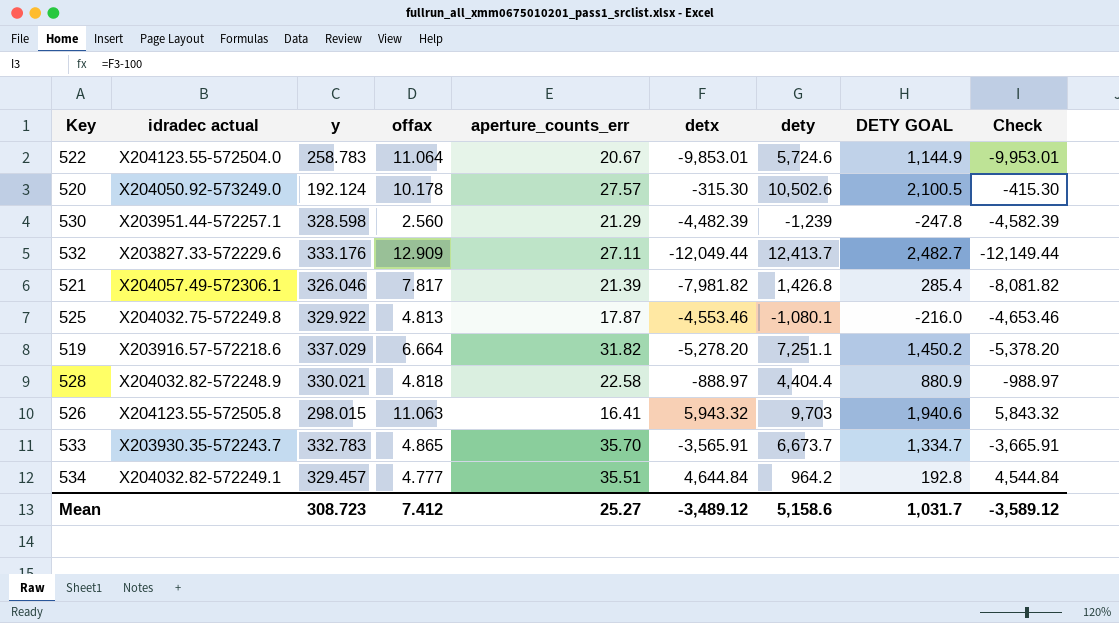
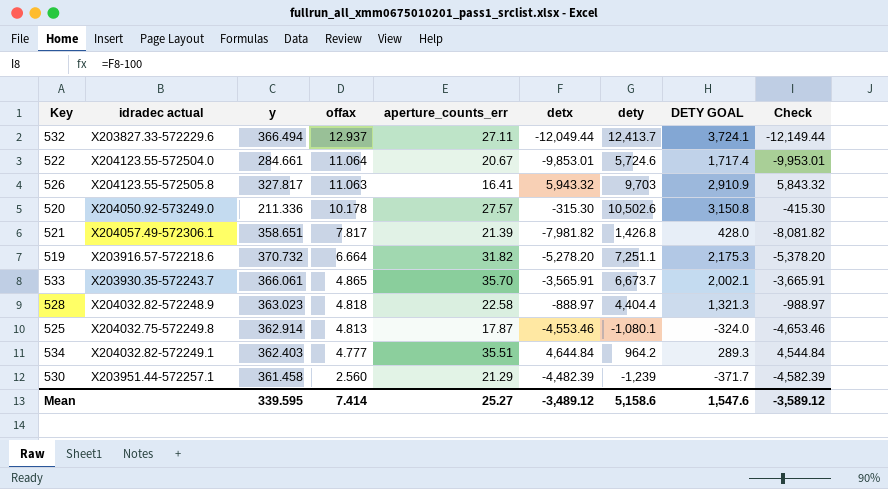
row order: none -> offax descending
column DETY GOAL | formula: [dety] * 0.2 -> [dety] * 0.3
532 | y: 333.176 -> 366.494
532 | offax: 12.909 -> 12.937
522 | y: 258.783 -> 284.661
526 | y: 298.015 -> 327.817
520 | y: 192.124 -> 211.336
521 | y: 326.046 -> 358.651
519 | y: 337.029 -> 370.732
533 | y: 332.783 -> 366.061
528 | y: 330.021 -> 363.023
525 | y: 329.922 -> 362.914
534 | y: 329.457 -> 362.403
530 | y: 328.598 -> 361.458
Mean | y: 308.723 -> 339.595
Mean | offax: 7.412 -> 7.414
Mean | DETY GOAL: 1,031.7 -> 1,547.6

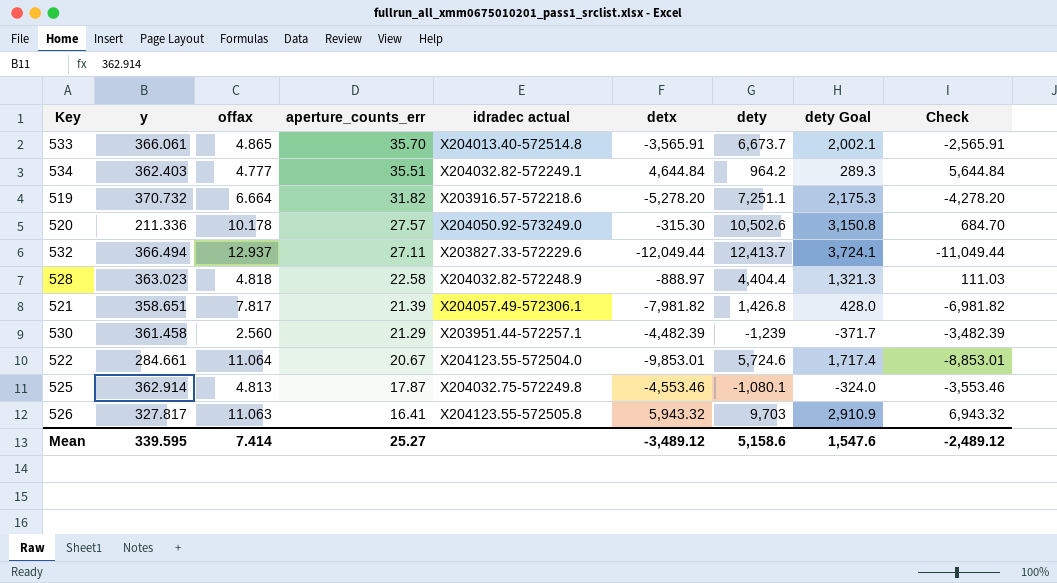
row order: offax descending -> aperture_counts_err descending
column idradec actual | position: 2 -> 5
column name: DETY GOAL -> dety Goal
column Check | formula: [detx] - 100 -> [detx] + 1000
533 | idradec actual: X203930.35-572243.7 -> X204013.40-572514.8
Mean | Check: -3,589.12 -> -2,489.12

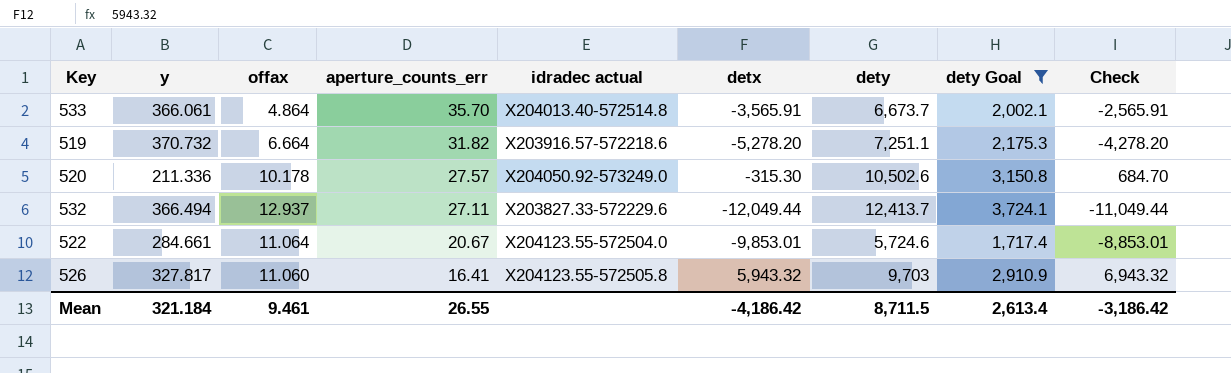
filter: none -> dety Goal >= 1,717.4
533 | offax: 4.865 -> 4.864
526 | offax: 11.063 -> 11.060
Mean | y: 339.595 -> 321.184
Mean | offax: 7.414 -> 9.461
Mean | aperture_counts_err: 25.27 -> 26.55
Mean | detx: -3,489.12 -> -4,186.42
Mean | dety: 5,158.6 -> 8,711.5
Mean | dety Goal: 1,547.6 -> 2,613.4
Mean | Check: -2,489.12 -> -3,186.42

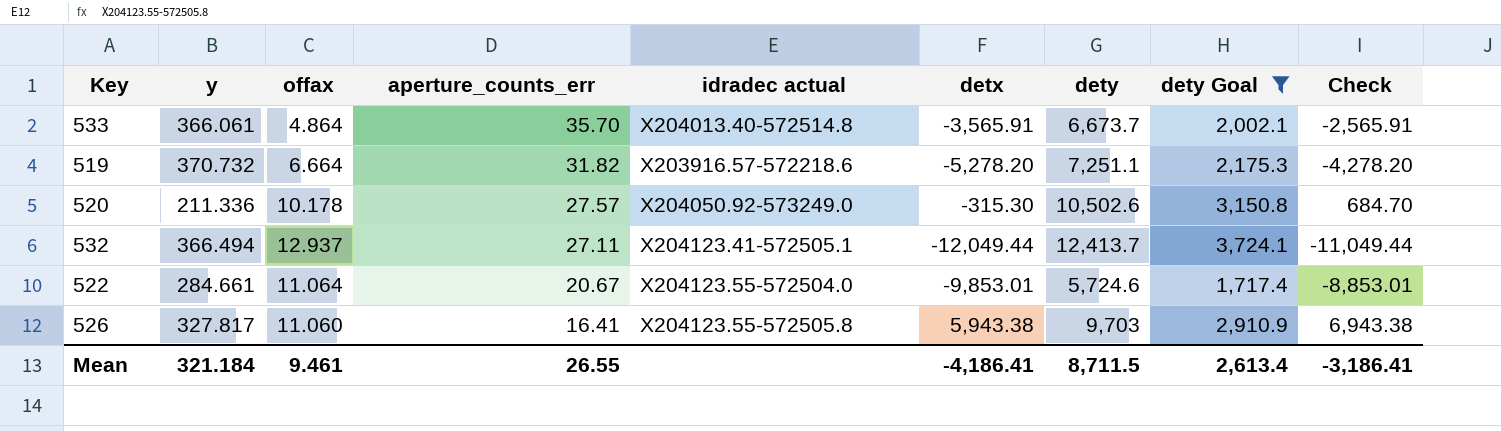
532 | idradec actual: X203827.33-572229.6 -> X204123.41-572505.1
526 | detx: 5,943.32 -> 5,943.38
526 | Check: 6,943.32 -> 6,943.38
Mean | detx: -4,186.42 -> -4,186.41
Mean | Check: -3,186.42 -> -3,186.41

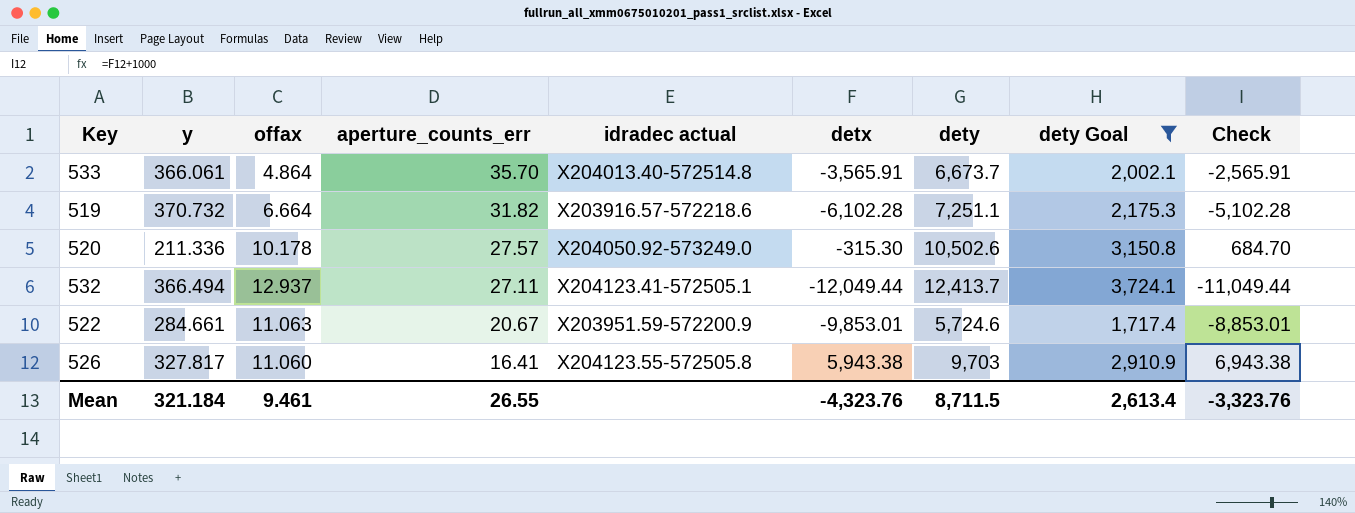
519 | detx: -5,278.20 -> -6,102.28
519 | Check: -4,278.20 -> -5,102.28
522 | offax: 11.064 -> 11.063
522 | idradec actual: X204123.55-572504.0 -> X203951.59-572200.9
Mean | detx: -4,186.41 -> -4,323.76
Mean | Check: -3,186.41 -> -3,323.76

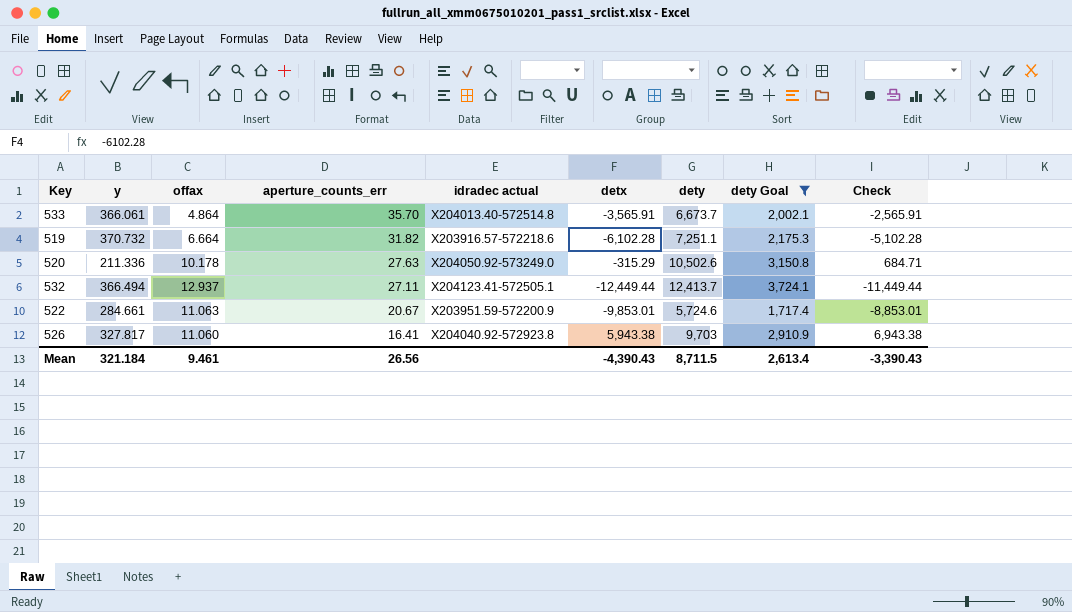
520 | aperture_counts_err: 27.57 -> 27.63
520 | detx: -315.30 -> -315.29
520 | Check: 684.70 -> 684.71
532 | detx: -12,049.44 -> -12,449.44
532 | Check: -11,049.44 -> -11,449.44
526 | idradec actual: X204123.55-572505.8 -> X204040.92-572923.8
Mean | aperture_counts_err: 26.55 -> 26.56
Mean | detx: -4,323.76 -> -4,390.43
Mean | Check: -3,323.76 -> -3,390.43

